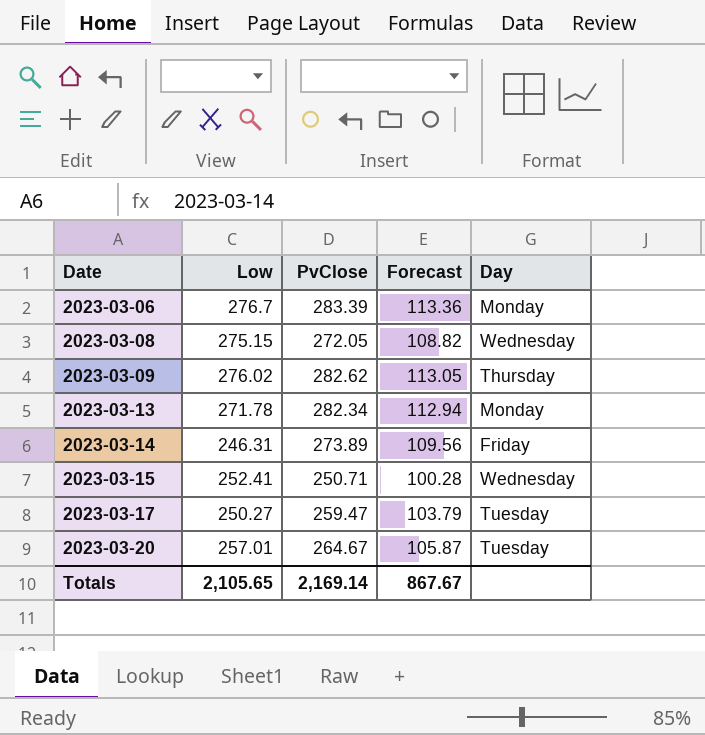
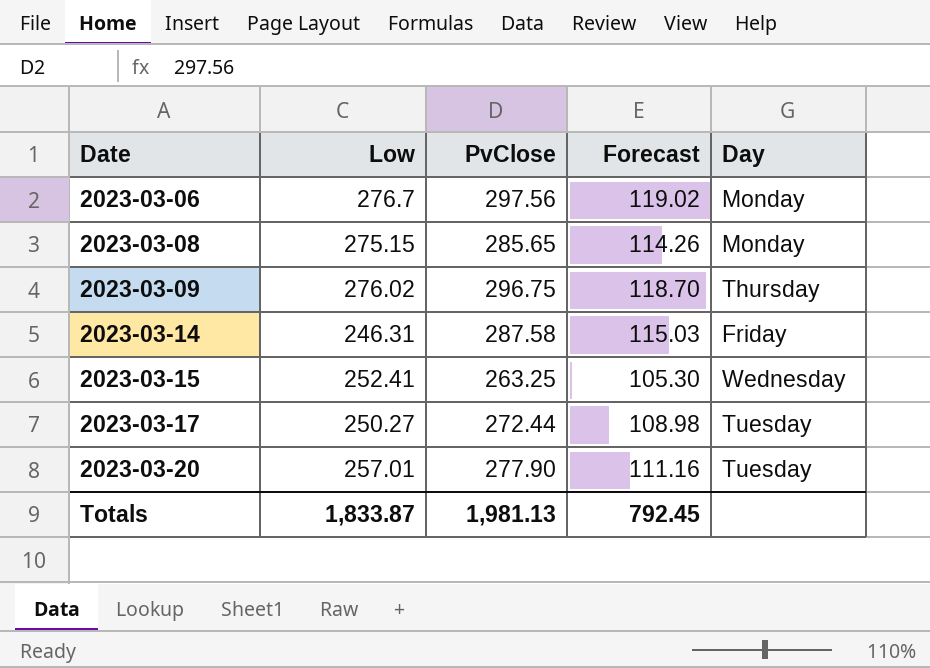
row 2023-03-13: 271.78 | 282.34 | 112.94 | Monday -> none
2023-03-06 | PvClose: 283.39 -> 297.56
2023-03-06 | Forecast: 113.36 -> 119.02
2023-03-08 | PvClose: 272.05 -> 285.65
2023-03-08 | Forecast: 108.82 -> 114.26
2023-03-08 | Day: Wednesday -> Monday
2023-03-09 | PvClose: 282.62 -> 296.75
2023-03-09 | Forecast: 113.05 -> 118.70
2023-03-14 | PvClose: 273.89 -> 287.58
2023-03-14 | Forecast: 109.56 -> 115.03
2023-03-15 | PvClose: 250.71 -> 263.25
2023-03-15 | Forecast: 100.28 -> 105.30
2023-03-17 | PvClose: 259.47 -> 272.44
2023-03-17 | Forecast: 103.79 -> 108.98
2023-03-20 | PvClose: 264.67 -> 277.90
2023-03-20 | Forecast: 105.87 -> 111.16
Totals | Low: 2,105.65 -> 1,833.87
Totals | PvClose: 2,169.14 -> 1,981.13
Totals | Forecast: 867.67 -> 792.45

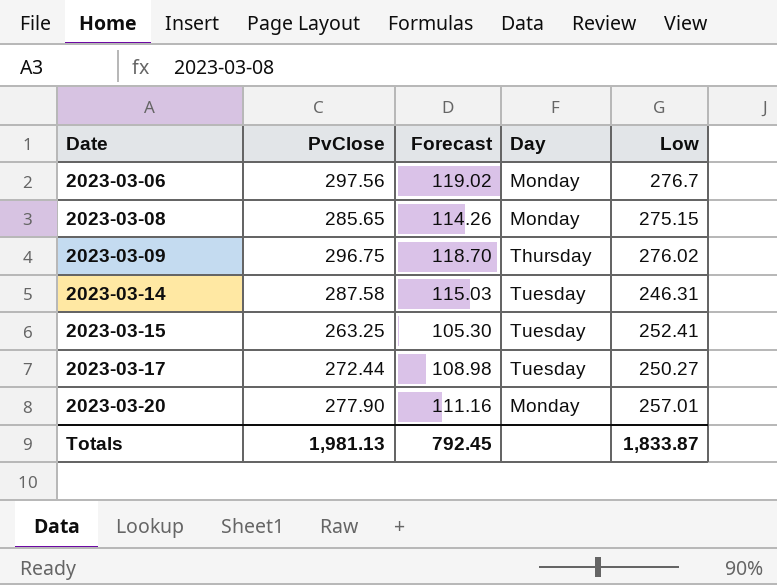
column Low | position: 2 -> 5
2023-03-14 | Day: Friday -> Tuesday
2023-03-15 | Day: Wednesday -> Tuesday
2023-03-20 | Day: Tuesday -> Monday

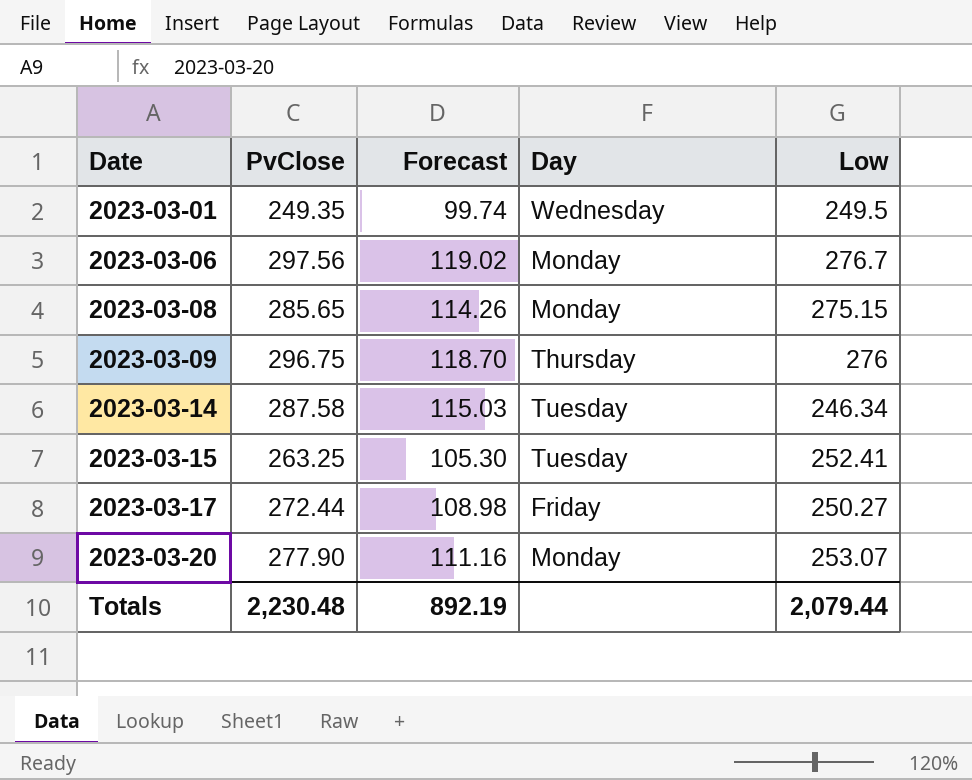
row 2023-03-01: none -> 249.35 | 99.74 | Wednesday | 249.5
2023-03-09 | Low: 276.02 -> 276
2023-03-14 | Low: 246.31 -> 246.34
2023-03-17 | Day: Tuesday -> Friday
2023-03-20 | Low: 257.01 -> 253.07
Totals | PvClose: 1,981.13 -> 2,230.48
Totals | Forecast: 792.45 -> 892.19
Totals | Low: 1,833.87 -> 2,079.44

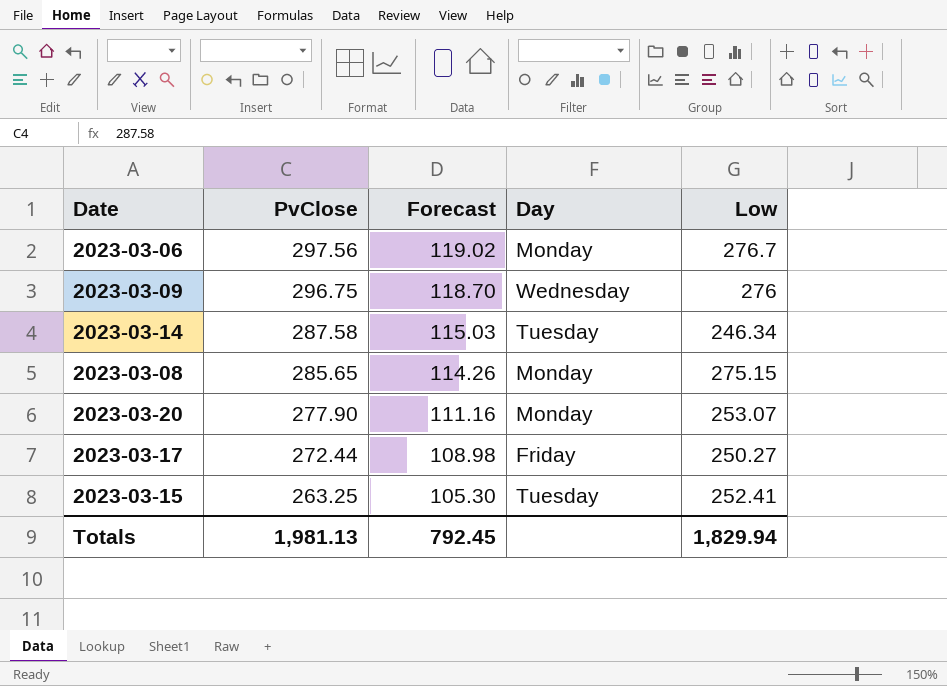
row order: Date ascending -> PvClose descending
row 2023-03-01: 249.35 | 99.74 | Wednesday | 249.5 -> none
2023-03-09 | Day: Thursday -> Wednesday
Totals | PvClose: 2,230.48 -> 1,981.13
Totals | Forecast: 892.19 -> 792.45
Totals | Low: 2,079.44 -> 1,829.94

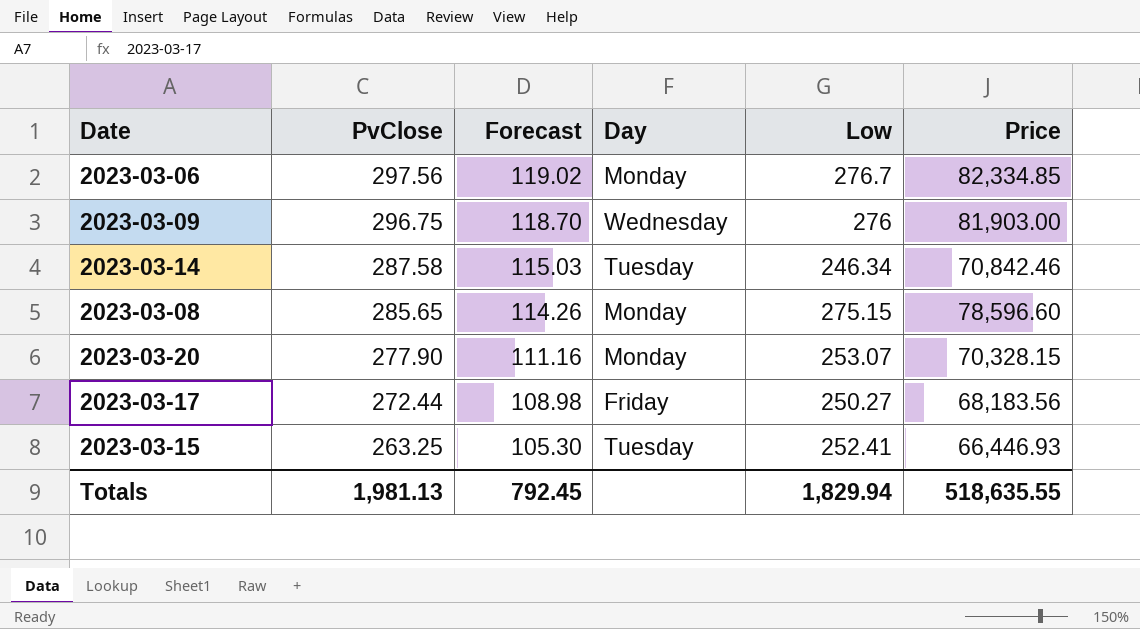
column Price | formula: none -> [PvClose] * [Low]

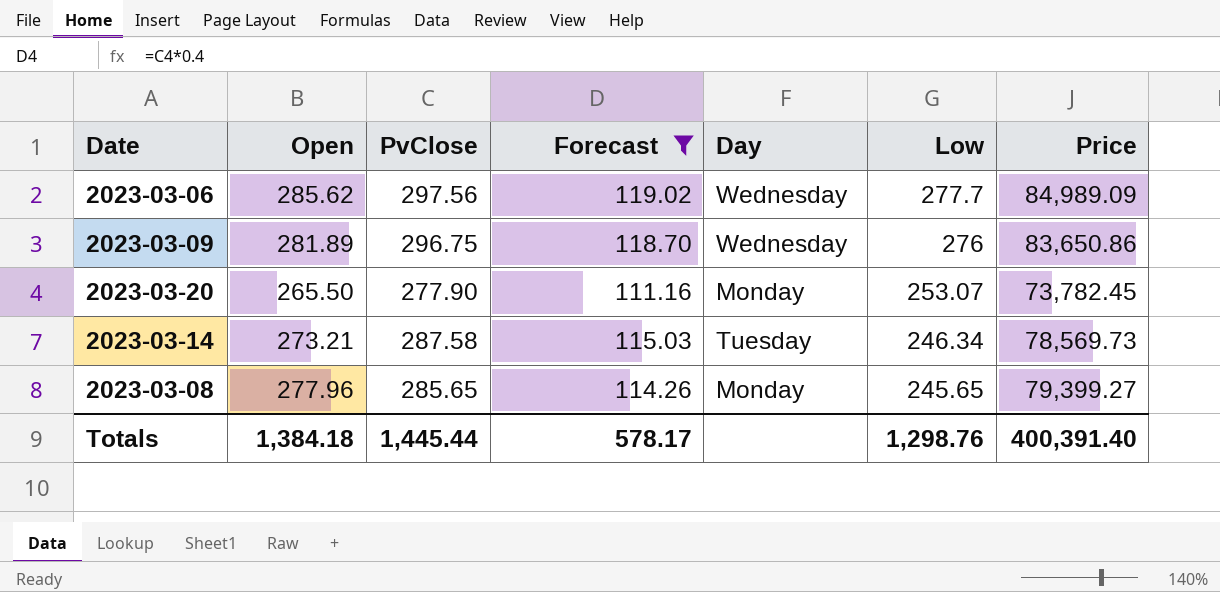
filter: none -> Forecast >= 111.16
row order: PvClose descending -> Low descending
column Open | position: none -> 2
column Price | formula: [PvClose] * [Low] -> [Open] * [PvClose]
2023-03-06 | Day: Monday -> Wednesday
2023-03-06 | Low: 276.7 -> 277.7
2023-03-08 | Low: 275.15 -> 245.65
Totals | PvClose: 1,981.13 -> 1,445.44
Totals | Forecast: 792.45 -> 578.17
Totals | Low: 1,829.94 -> 1,298.76
Totals | Price: 518,635.55 -> 400,391.40

